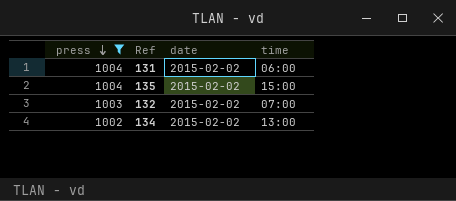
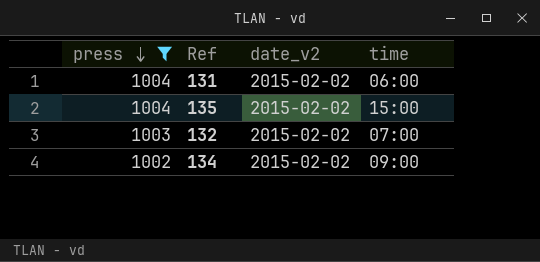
column name: date -> date_v2
134 | time: 13:00 -> 09:00

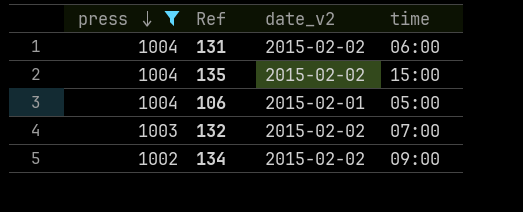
row 106: none -> 1004 | 2015-02-01 | 05:00

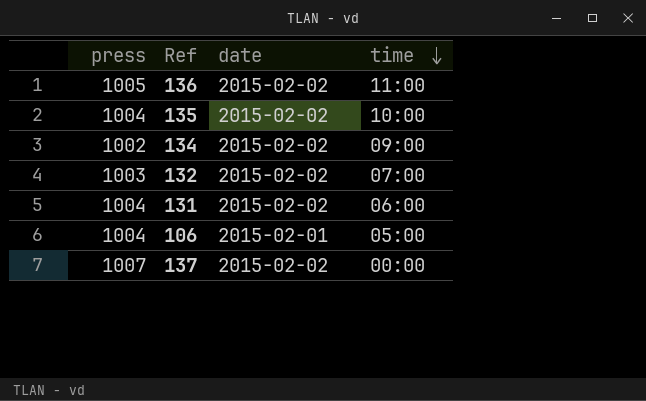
filter: press <= 1004 -> none
row order: press descending -> time descending
column name: date_v2 -> date
135 | time: 15:00 -> 10:00

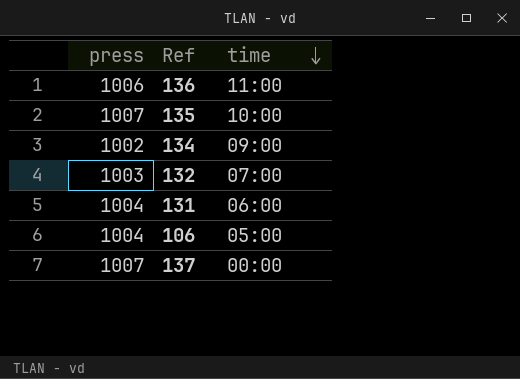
column date | position: 3 -> none
136 | press: 1005 -> 1006
135 | press: 1004 -> 1007

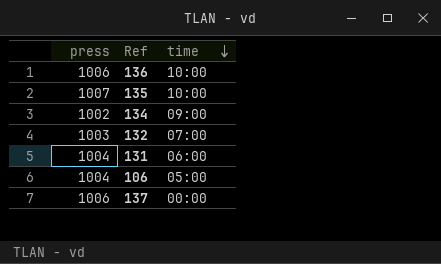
136 | time: 11:00 -> 10:00
137 | press: 1007 -> 1006

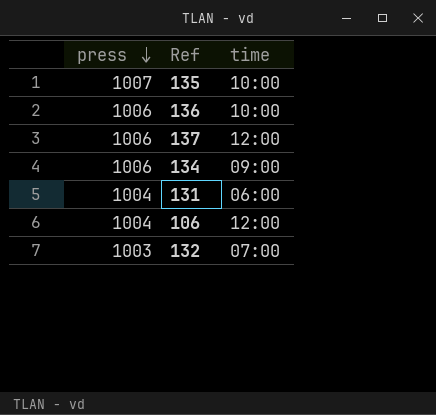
row order: time descending -> press descending
137 | time: 00:00 -> 12:00
134 | press: 1002 -> 1006
106 | time: 05:00 -> 12:00

